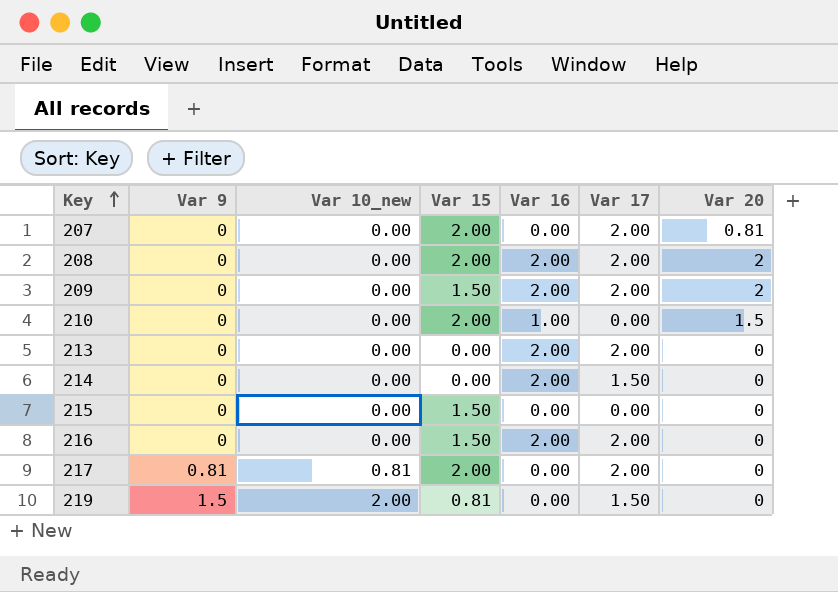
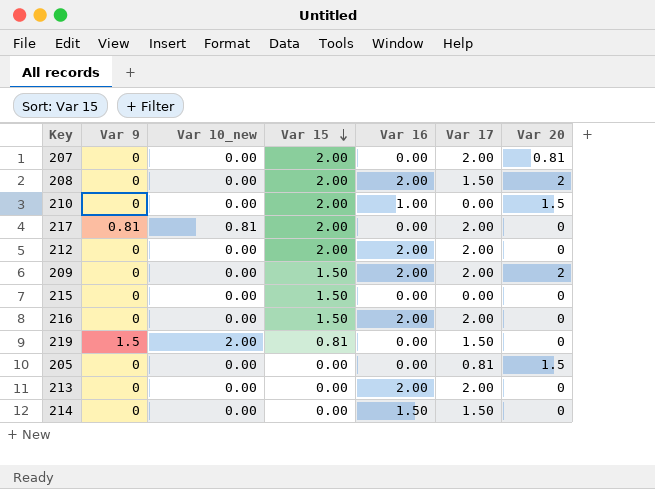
row order: Key ascending -> Var 15 descending
208 | Var 17: 2.00 -> 1.50
row 212: none -> 0 | 0.00 | 2.00 | 2.00 | 2.00 | 0
row 205: none -> 0 | 0.00 | 0.00 | 0.00 | 0.81 | 1.5
214 | Var 16: 2.00 -> 1.50

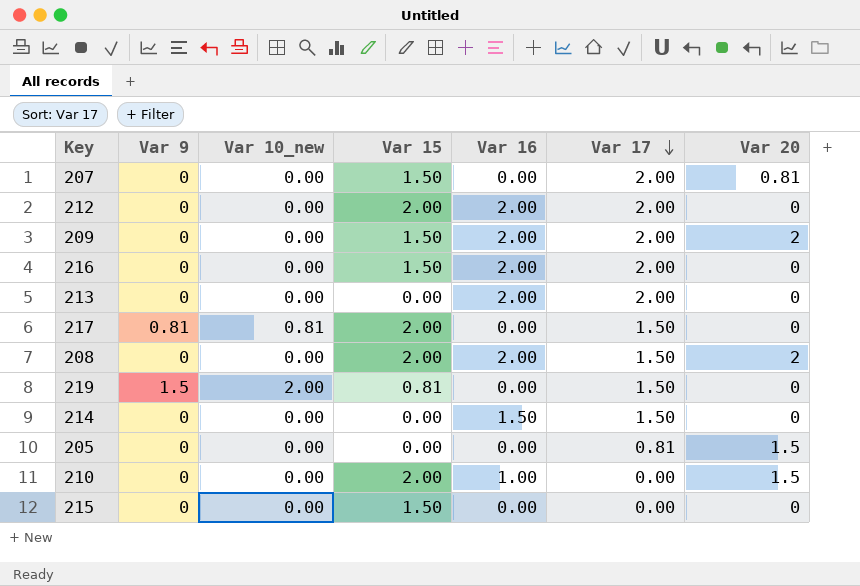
row order: Var 15 descending -> Var 17 descending
207 | Var 15: 2.00 -> 1.50
217 | Var 17: 2.00 -> 1.50

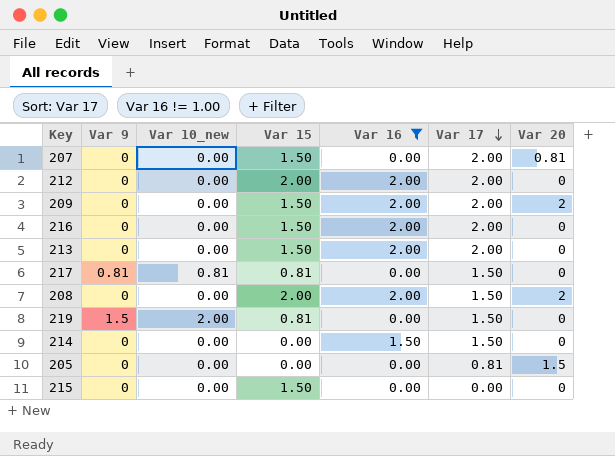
filter: none -> Var 16 != 1.00
213 | Var 15: 0.00 -> 1.50
217 | Var 15: 2.00 -> 0.81

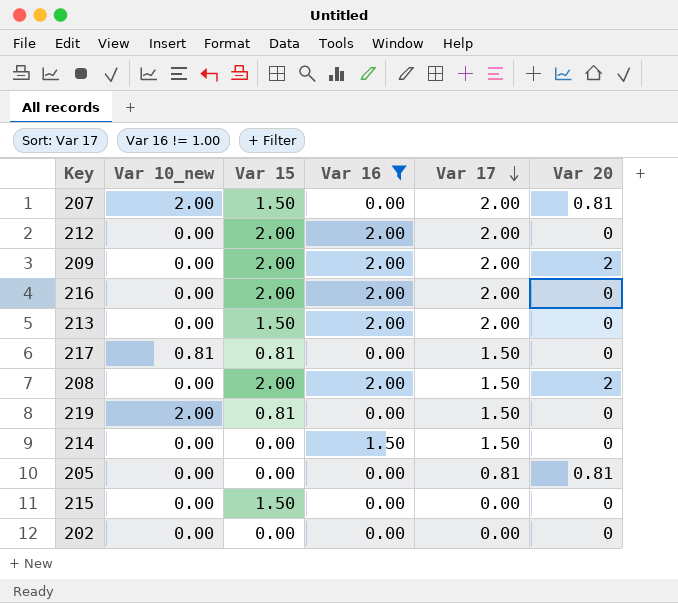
column Var 9 | position: 2 -> none
207 | Var 10_new: 0.00 -> 2.00
209 | Var 15: 1.50 -> 2.00
216 | Var 15: 1.50 -> 2.00
205 | Var 20: 1.5 -> 0.81
row 202: none -> 0.00 | 0.00 | 0.00 | 0.00 | 0

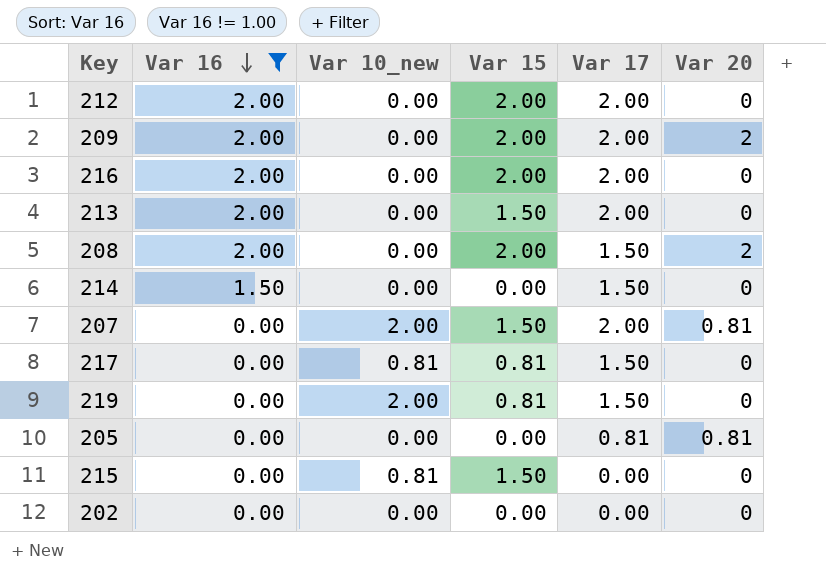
row order: Var 17 descending -> Var 16 descending
column Var 16 | position: 4 -> 2
215 | Var 10_new: 0.00 -> 0.81

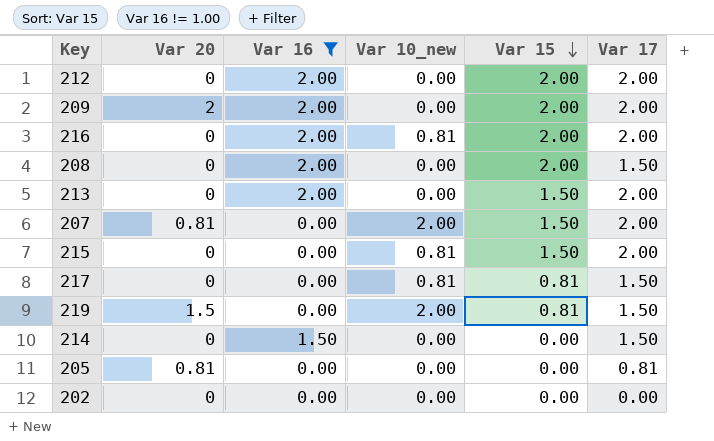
row order: Var 16 descending -> Var 15 descending
column Var 20 | position: 6 -> 2
216 | Var 10_new: 0.00 -> 0.81
208 | Var 20: 2 -> 0
215 | Var 17: 0.00 -> 2.00
219 | Var 20: 0 -> 1.5

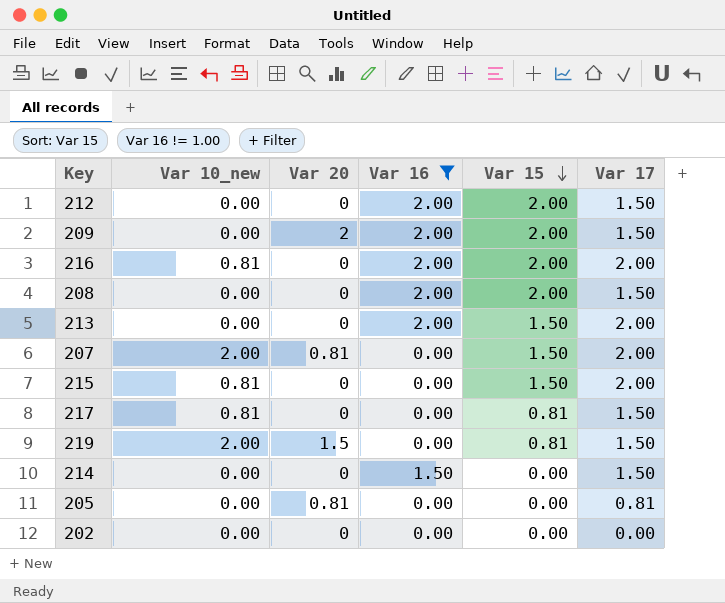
column Var 10_new | position: 4 -> 2
212 | Var 17: 2.00 -> 1.50
209 | Var 17: 2.00 -> 1.50

